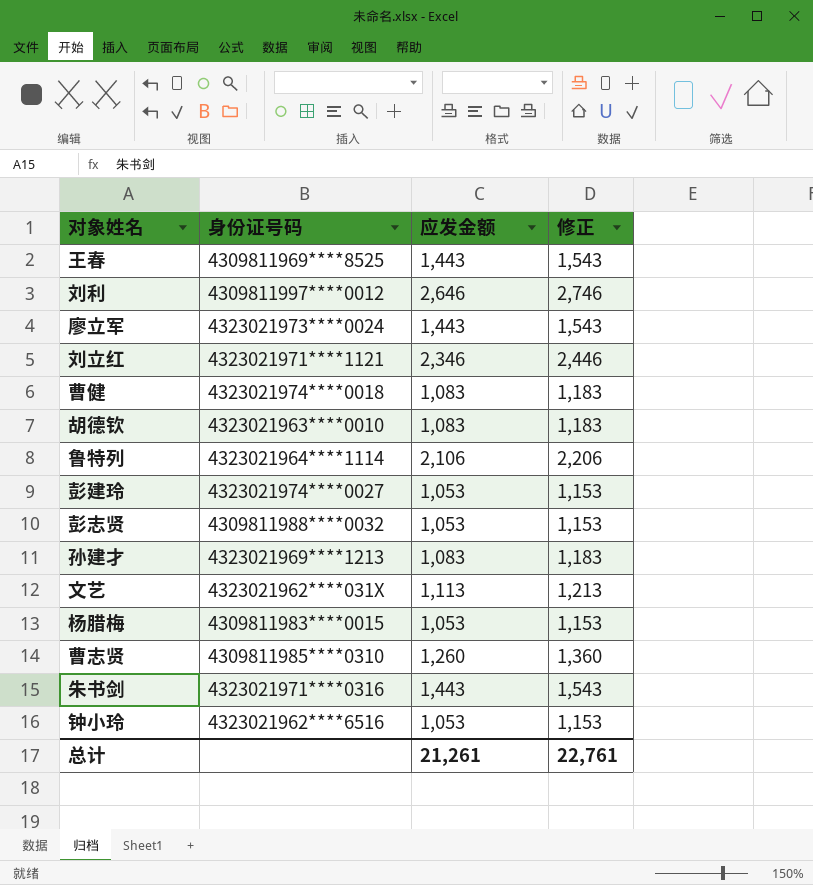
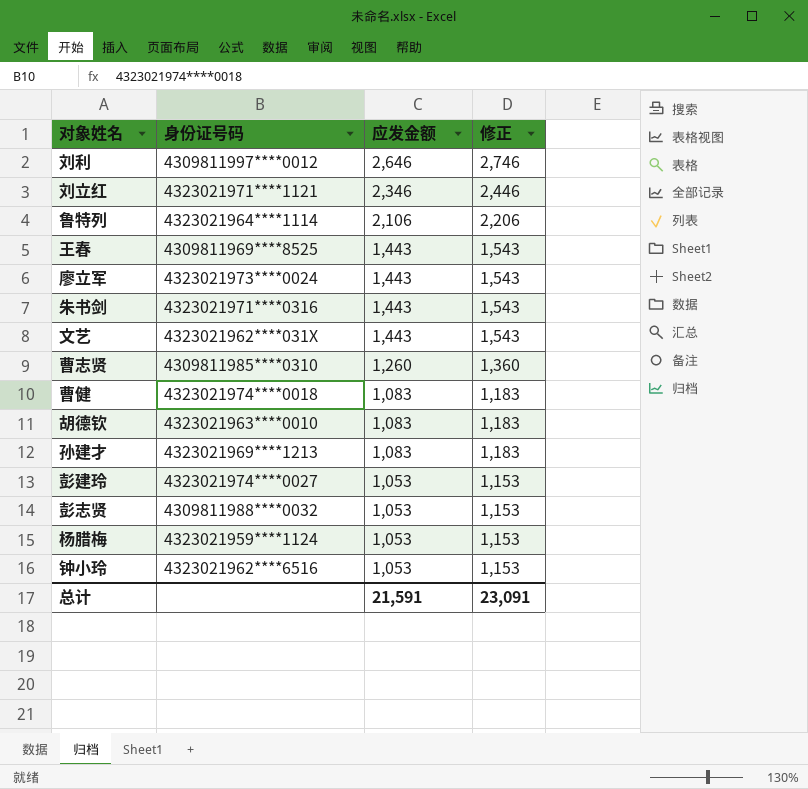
row order: none -> 应发金额 descending
文艺 | 应发金额: 1,113 -> 1,443
文艺 | 修正: 1,213 -> 1,543
杨腊梅 | 身份证号码: 4309811983****0015 -> 4323021959****1124
总计 | 应发金额: 21,261 -> 21,591
总计 | 修正: 22,761 -> 23,091

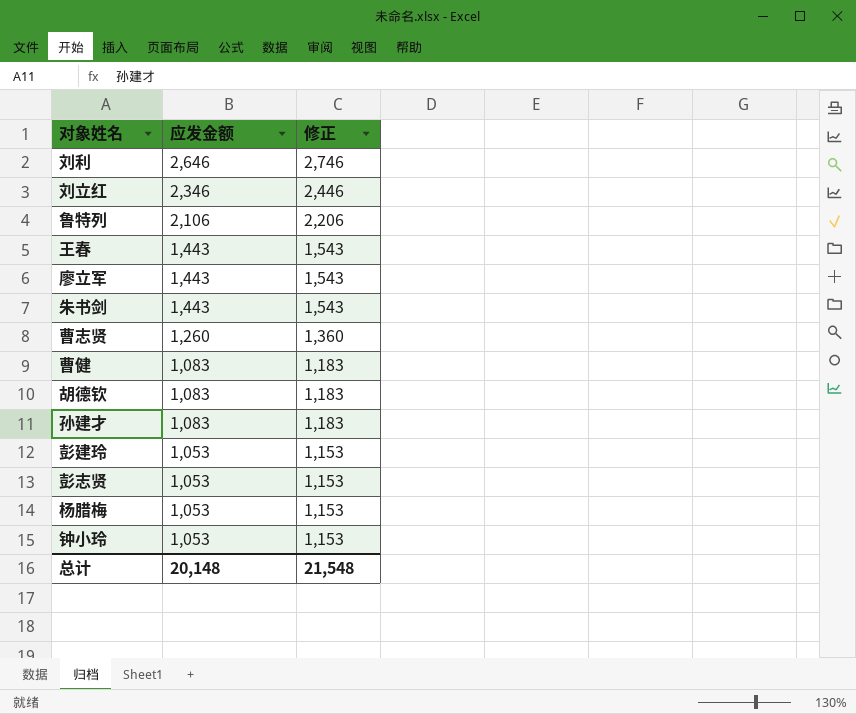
column 身份证号码 | position: 2 -> none
row 文艺: 4323021962****031X | 1,443 | 1,543 -> none
总计 | 应发金额: 21,591 -> 20,148
总计 | 修正: 23,091 -> 21,548

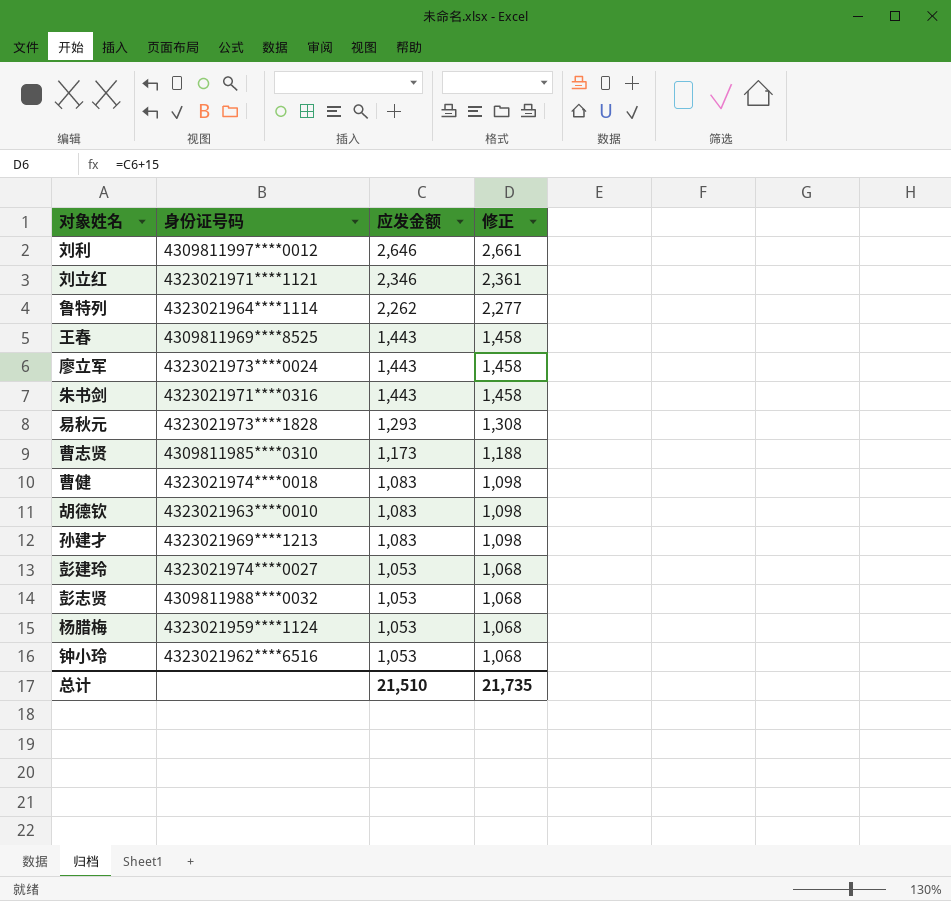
column 身份证号码 | position: none -> 2
column 修正 | formula: [应发金额] + 100 -> [应发金额] + 15
鲁特列 | 应发金额: 2,106 -> 2,262
row 易秋元: none -> 4323021973****1828 | 1,293 | 1,308
曹志贤 | 应发金额: 1,260 -> 1,173
总计 | 应发金额: 20,148 -> 21,510
总计 | 修正: 21,548 -> 21,735

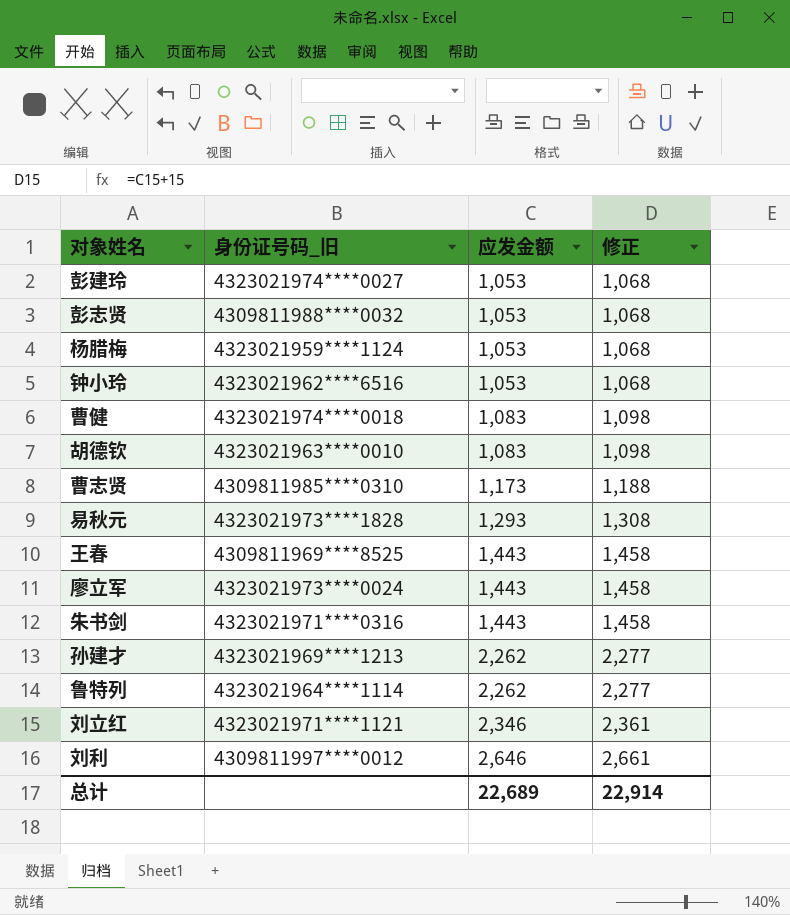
row order: 应发金额 descending -> 应发金额 ascending
column name: 身份证号码 -> 身份证号码_旧
孙建才 | 应发金额: 1,083 -> 2,262
孙建才 | 修正: 1,098 -> 2,277
总计 | 应发金额: 21,510 -> 22,689
总计 | 修正: 21,735 -> 22,914

